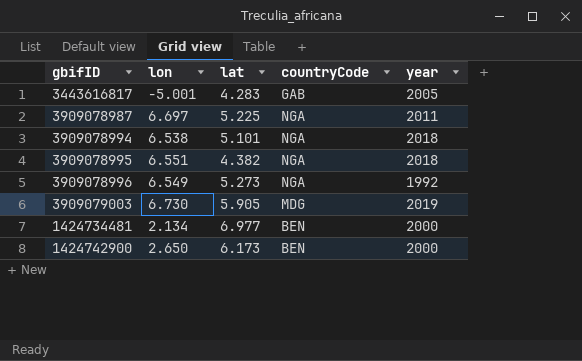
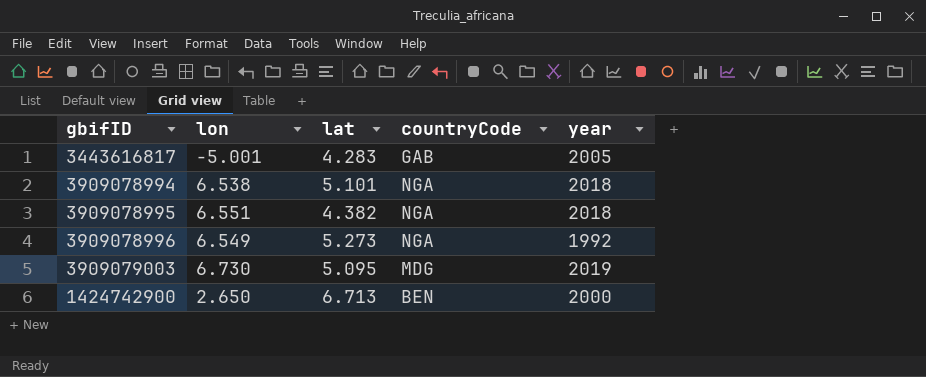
row 3909078987: 6.697 | 5.225 | NGA | 2011 -> none
row 1424734481: 2.134 | 6.977 | BEN | 2000 -> none
3909079003 | lat: 5.905 -> 5.095
1424742900 | lat: 6.173 -> 6.713

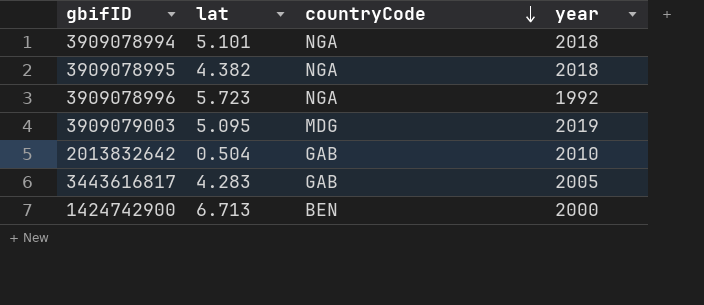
row order: none -> countryCode descending
column lon | position: 2 -> none
3909078996 | lat: 5.273 -> 5.723
row 2013832642: none -> 0.504 | GAB | 2010

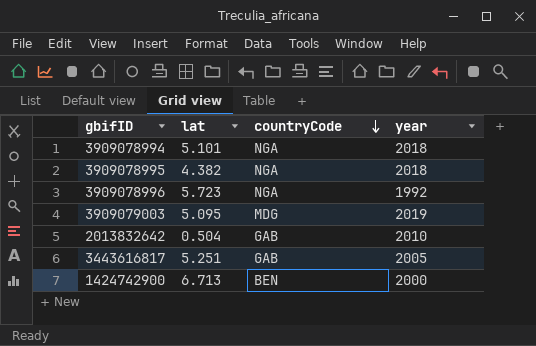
3443616817 | lat: 4.283 -> 5.251

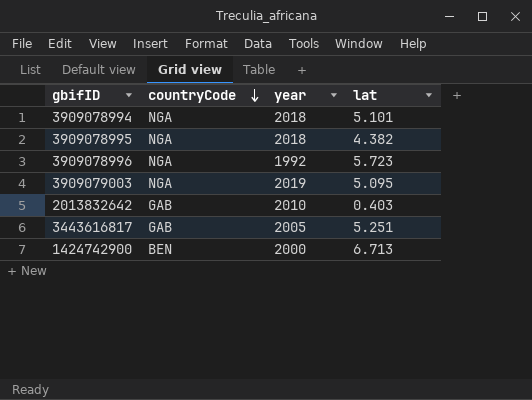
column lat | position: 2 -> 4
3909079003 | countryCode: MDG -> NGA
2013832642 | lat: 0.504 -> 0.403

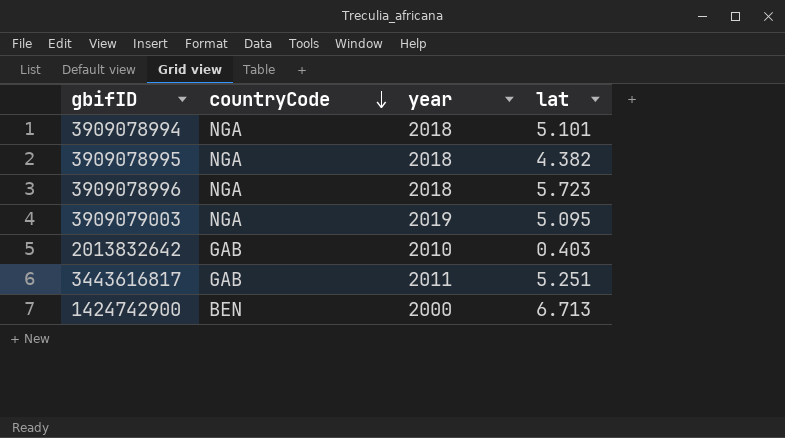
3909078996 | year: 1992 -> 2018
3443616817 | year: 2005 -> 2011

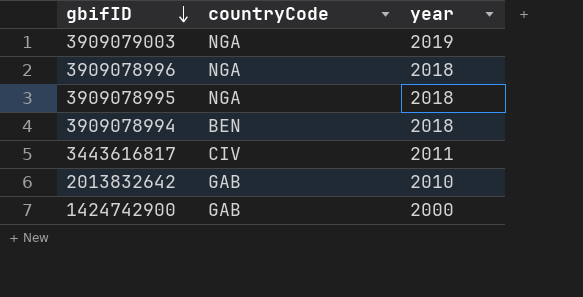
row order: countryCode descending -> gbifID descending
column lat | position: 4 -> none
3909078994 | countryCode: NGA -> BEN
3443616817 | countryCode: GAB -> CIV
1424742900 | countryCode: BEN -> GAB

